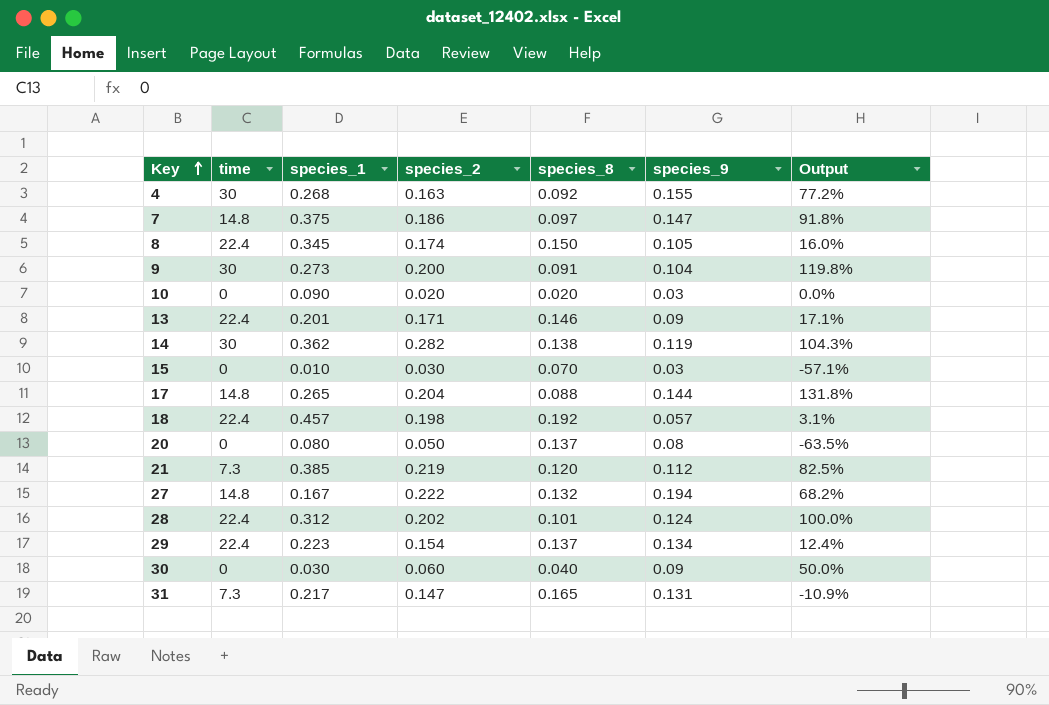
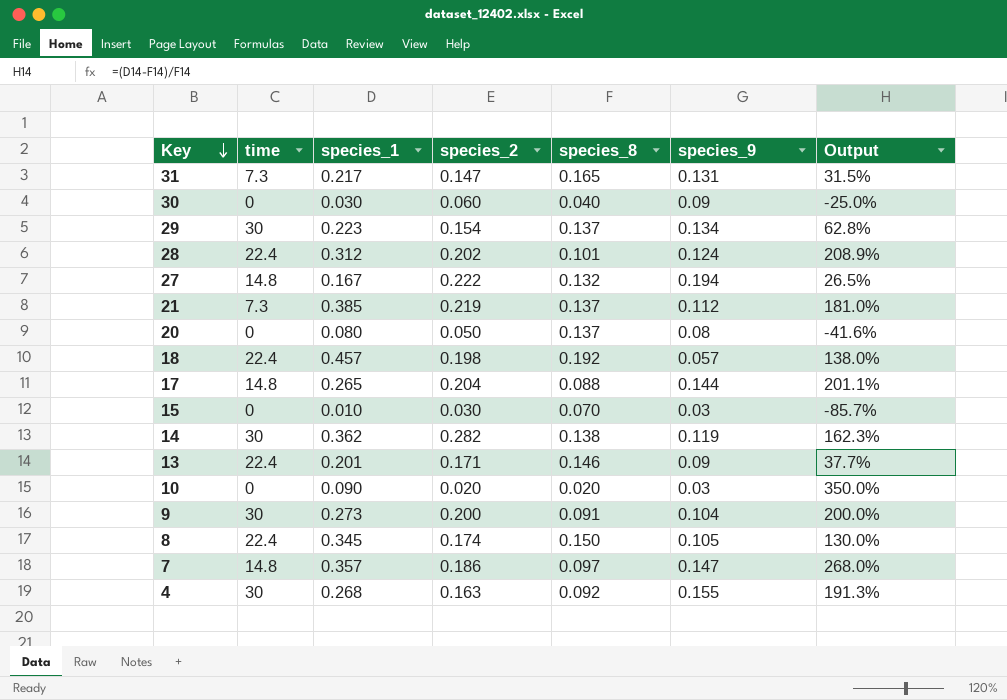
row order: Key ascending -> Key descending
column Output | formula: ([species_2] - [species_8]) / [species_8] -> ([species_1] - [species_8]) / [species_8]
29 | time: 22.4 -> 30
21 | species_8: 0.120 -> 0.137
7 | species_1: 0.375 -> 0.357

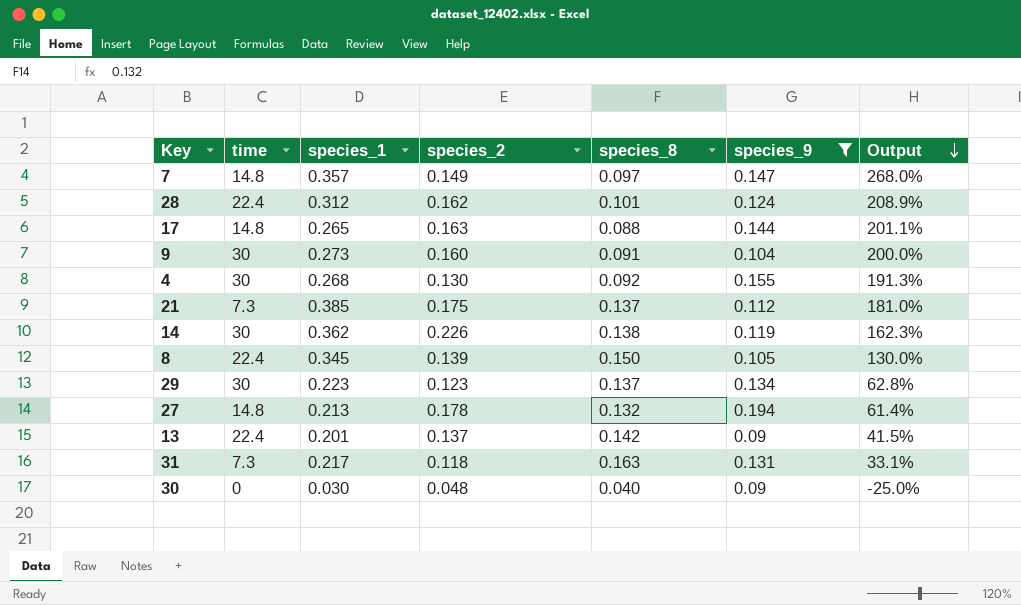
filter: none -> species_9 >= 0.09
row order: Key descending -> Output descending
7 | species_2: 0.186 -> 0.149
28 | species_2: 0.202 -> 0.162
17 | species_2: 0.204 -> 0.163
9 | species_2: 0.200 -> 0.160
4 | species_2: 0.163 -> 0.130
21 | species_2: 0.219 -> 0.175
14 | species_2: 0.282 -> 0.226
8 | species_2: 0.174 -> 0.139
29 | species_2: 0.154 -> 0.123
27 | species_1: 0.167 -> 0.213
27 | species_2: 0.222 -> 0.178
27 | Output: 26.5% -> 61.4%
13 | species_2: 0.171 -> 0.137
13 | species_8: 0.146 -> 0.142
13 | Output: 37.7% -> 41.5%
31 | species_2: 0.147 -> 0.118
31 | species_8: 0.165 -> 0.163
31 | Output: 31.5% -> 33.1%
30 | species_2: 0.060 -> 0.048

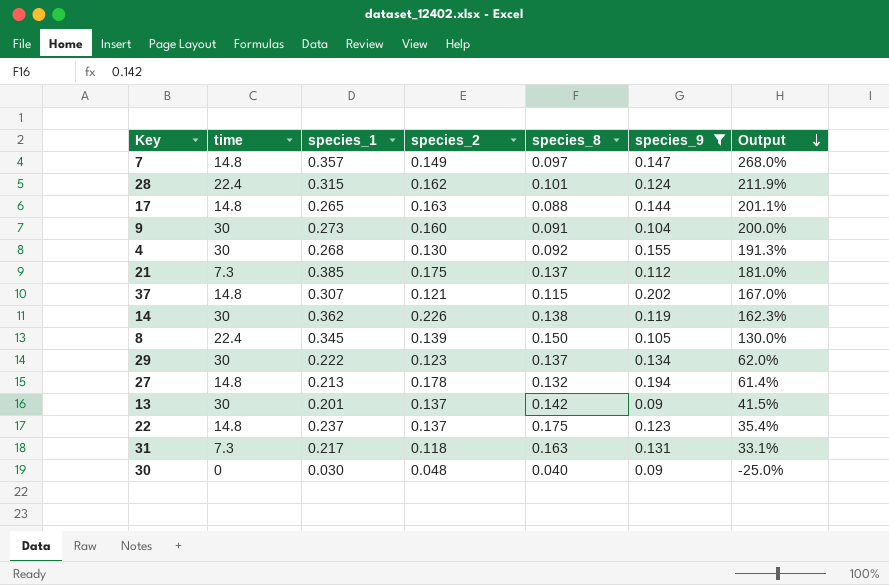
28 | species_1: 0.312 -> 0.315
28 | Output: 208.9% -> 211.9%
row 37: none -> 14.8 | 0.307 | 0.121 | 0.115 | 0.202 | 167.0%
29 | species_1: 0.223 -> 0.222
29 | Output: 62.8% -> 62.0%
13 | time: 22.4 -> 30
row 22: none -> 14.8 | 0.237 | 0.137 | 0.175 | 0.123 | 35.4%

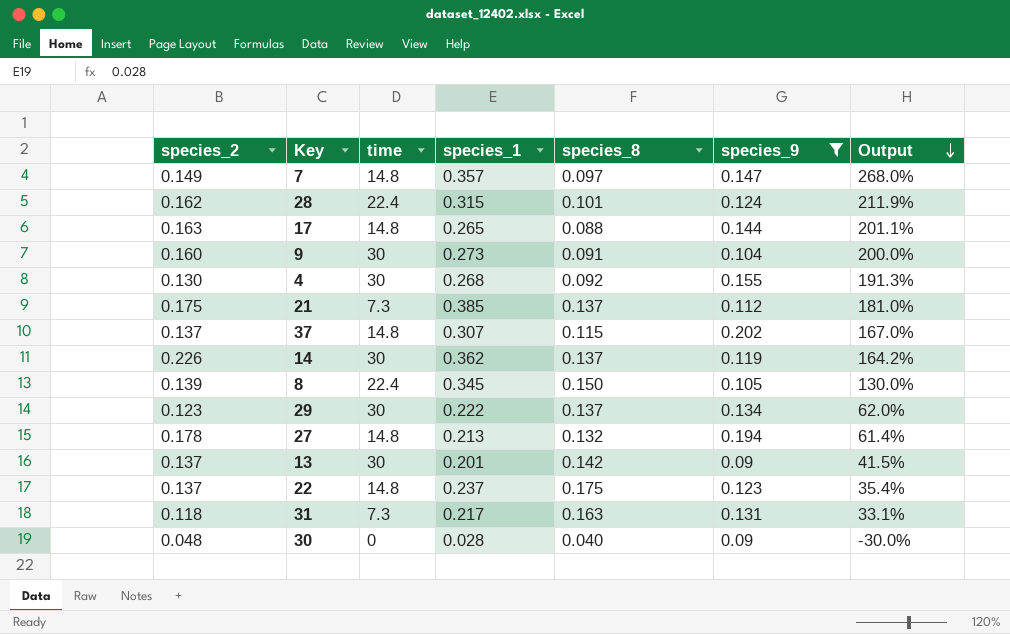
column species_2 | position: 4 -> 1
37 | species_2: 0.121 -> 0.137
14 | species_8: 0.138 -> 0.137
14 | Output: 162.3% -> 164.2%
30 | species_1: 0.030 -> 0.028
30 | Output: -25.0% -> -30.0%

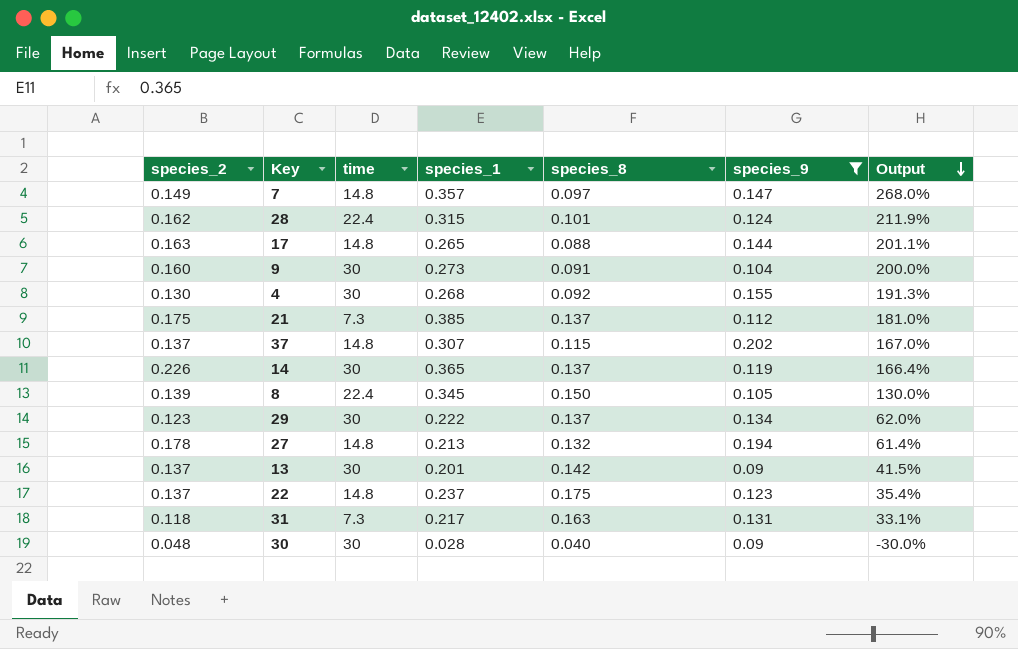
14 | species_1: 0.362 -> 0.365
14 | Output: 164.2% -> 166.4%
30 | time: 0 -> 30

